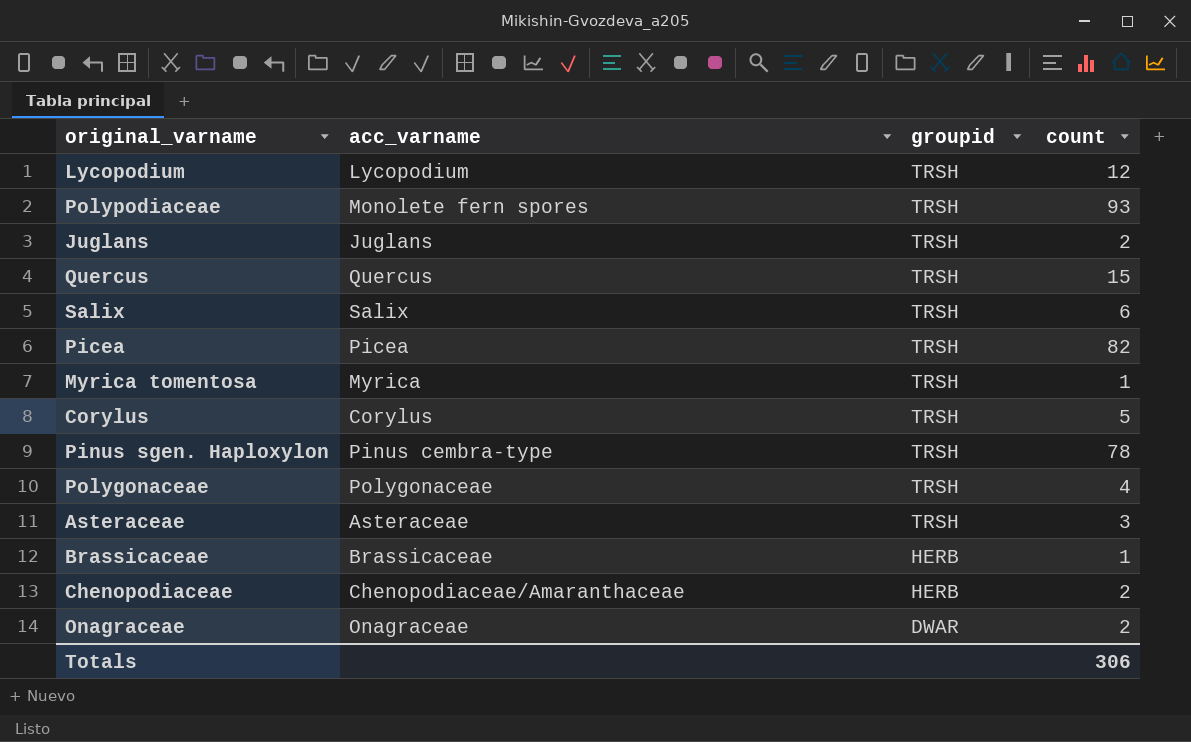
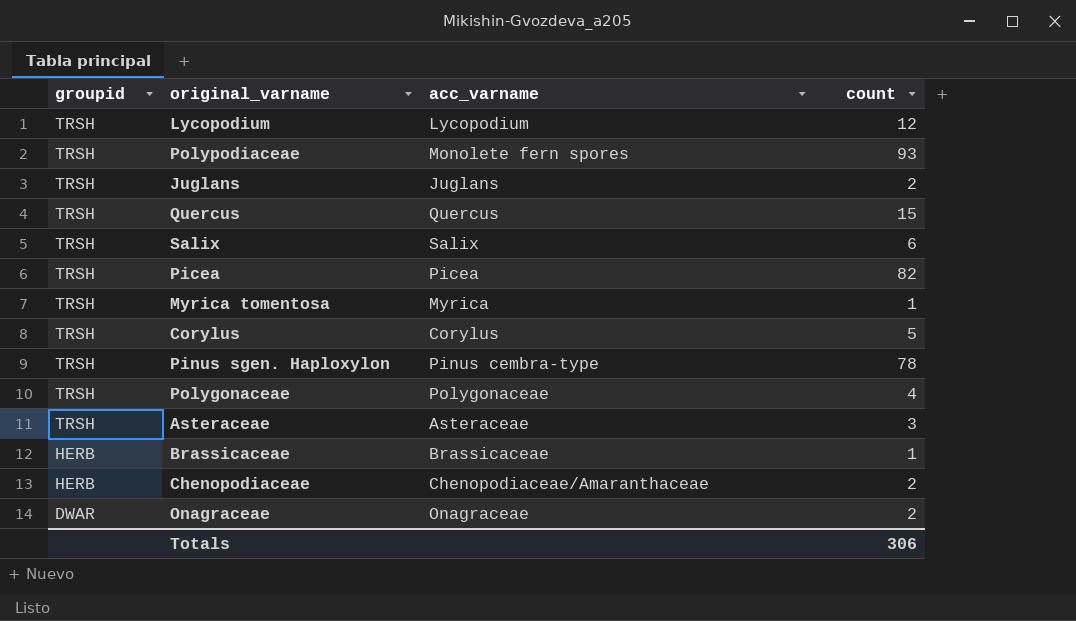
column groupid | position: 3 -> 1

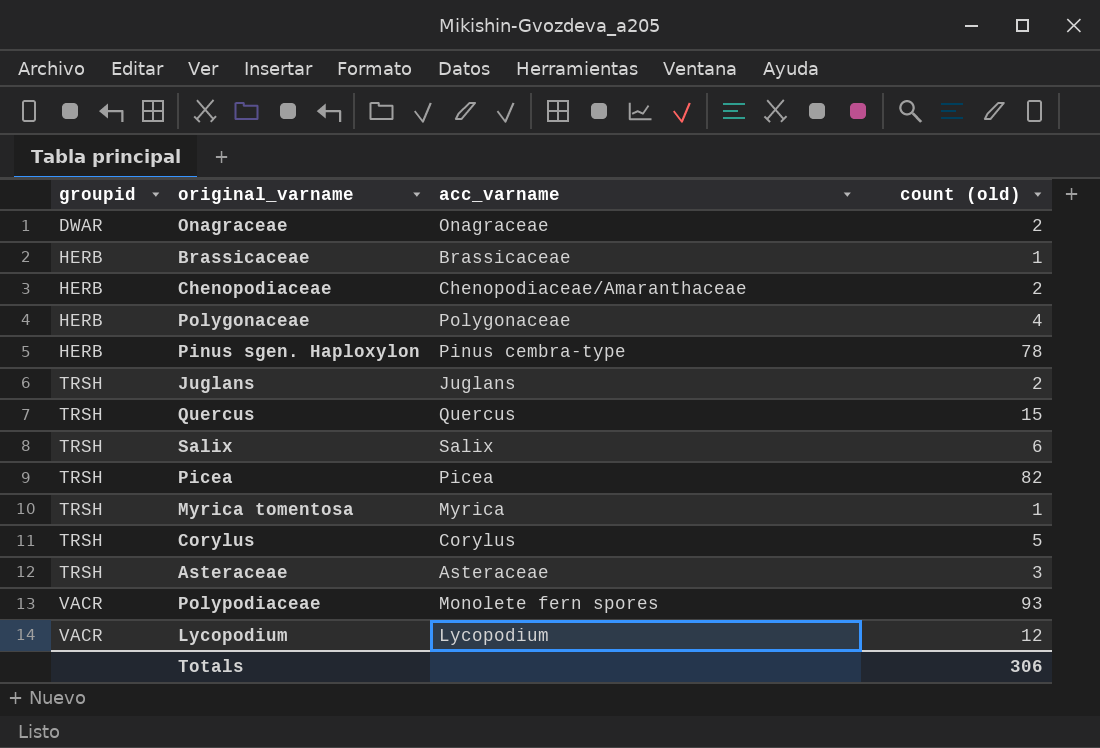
row order: groupid descending -> groupid ascending
column name: count -> count (old)
Polygonaceae | groupid: TRSH -> HERB
Pinus sgen. Haploxylon | groupid: TRSH -> HERB
Polypodiaceae | groupid: TRSH -> VACR
Lycopodium | groupid: TRSH -> VACR

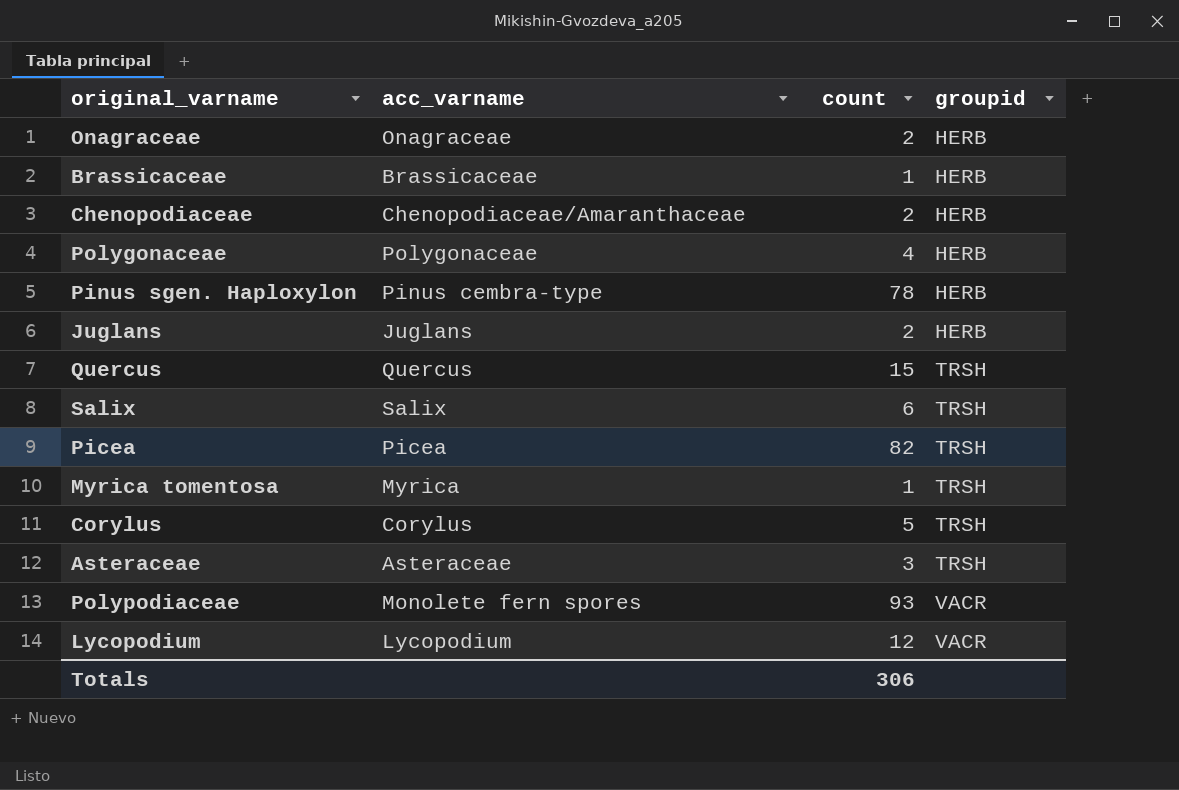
column name: count (old) -> count
column groupid | position: 1 -> 4
Onagraceae | groupid: DWAR -> HERB
Juglans | groupid: TRSH -> HERB

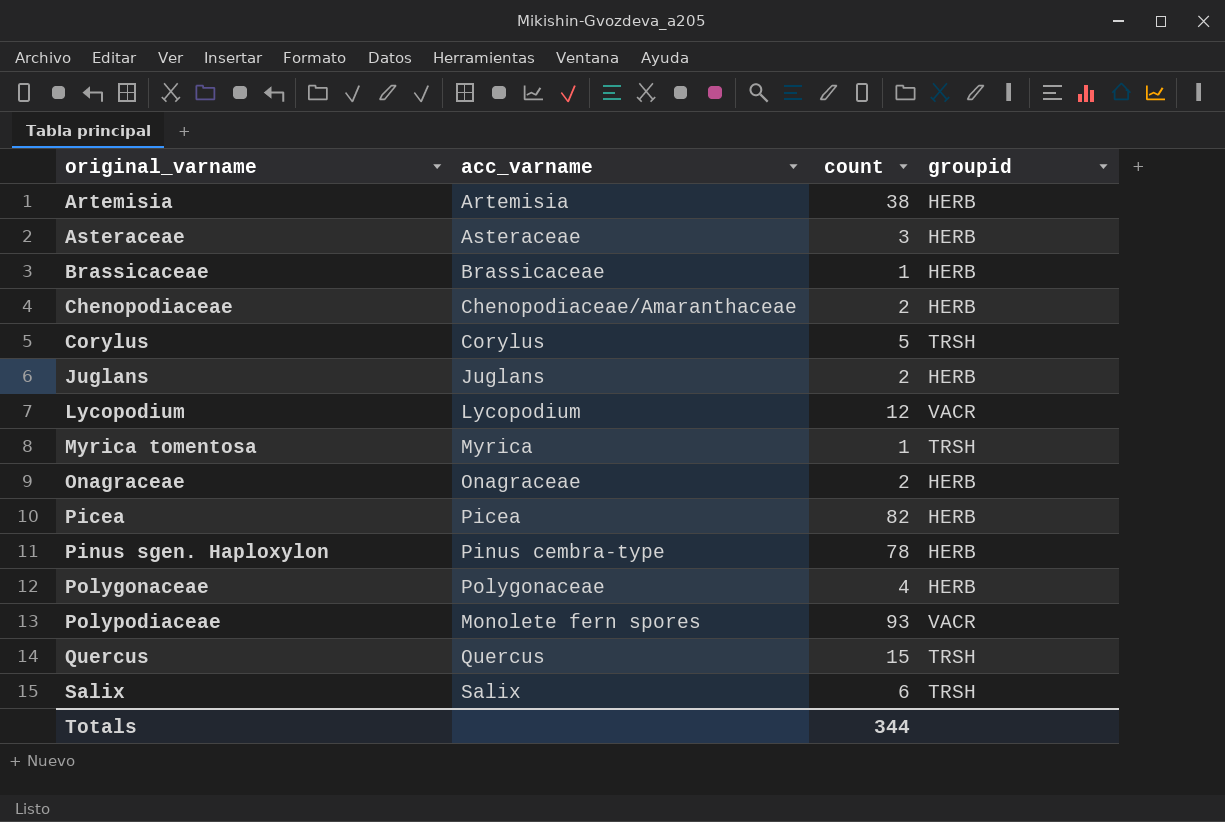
row order: groupid ascending -> original_varname ascending
row Artemisia: none -> Artemisia | 38 | HERB
Asteraceae | groupid: TRSH -> HERB
Picea | groupid: TRSH -> HERB
Totals | count: 306 -> 344

